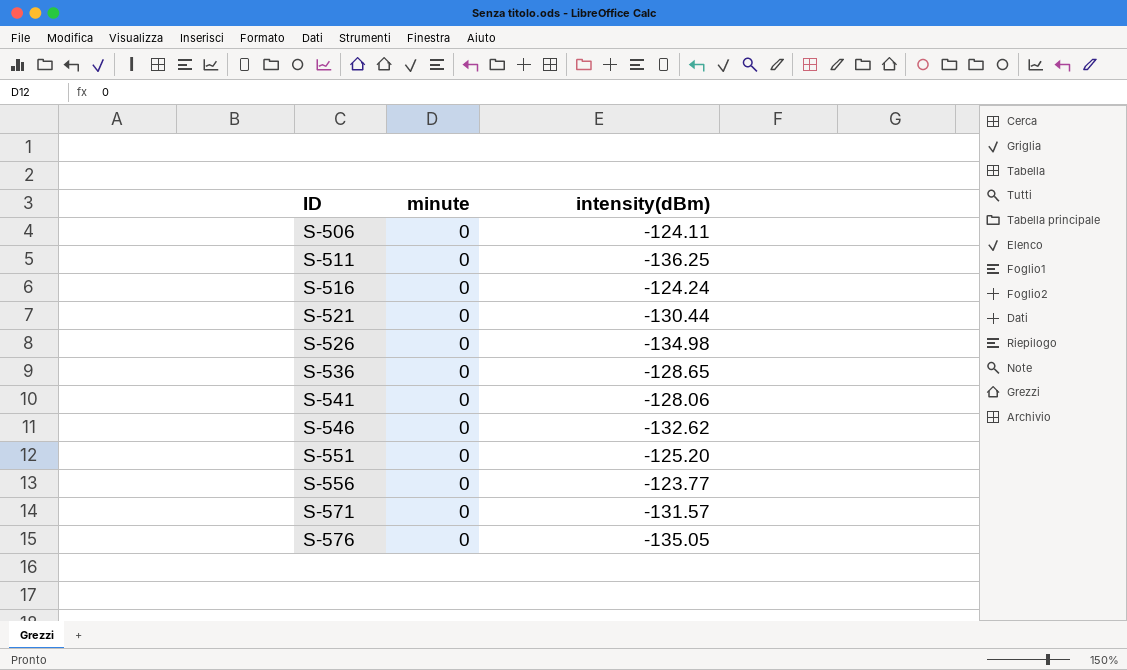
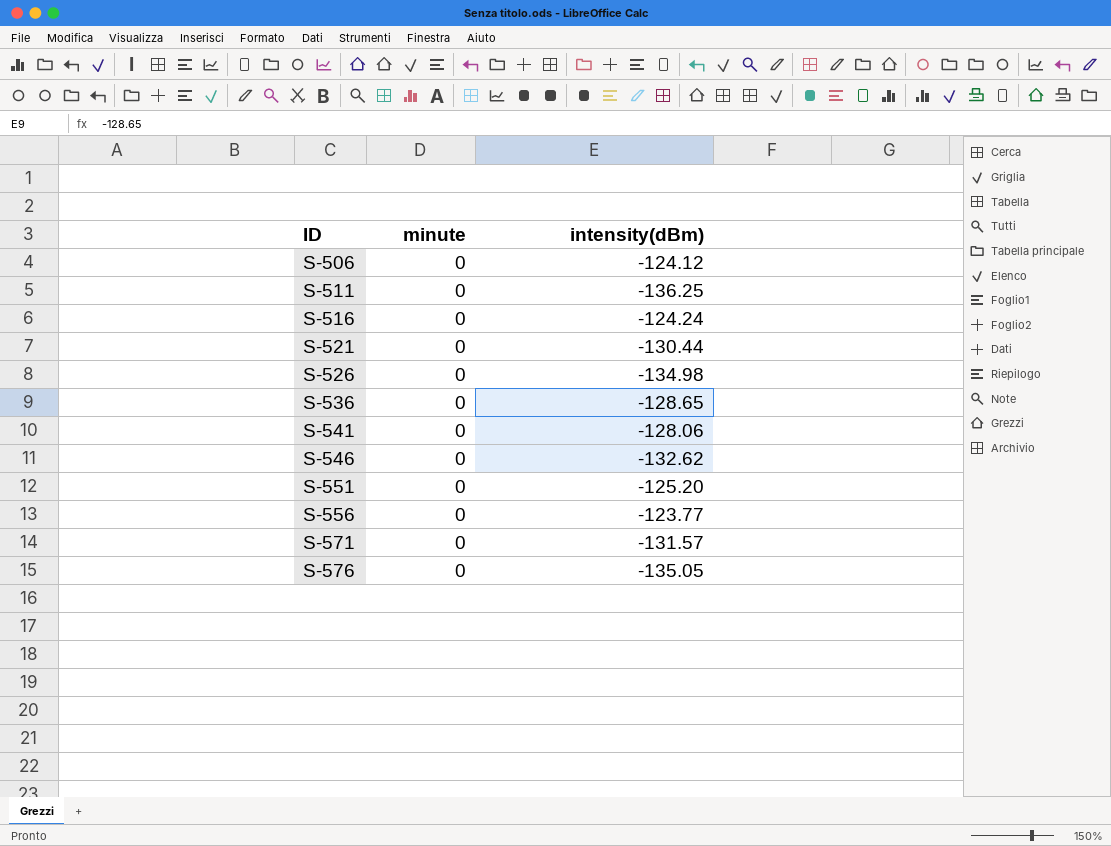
S-506 | intensity(dBm): -124.11 -> -124.12

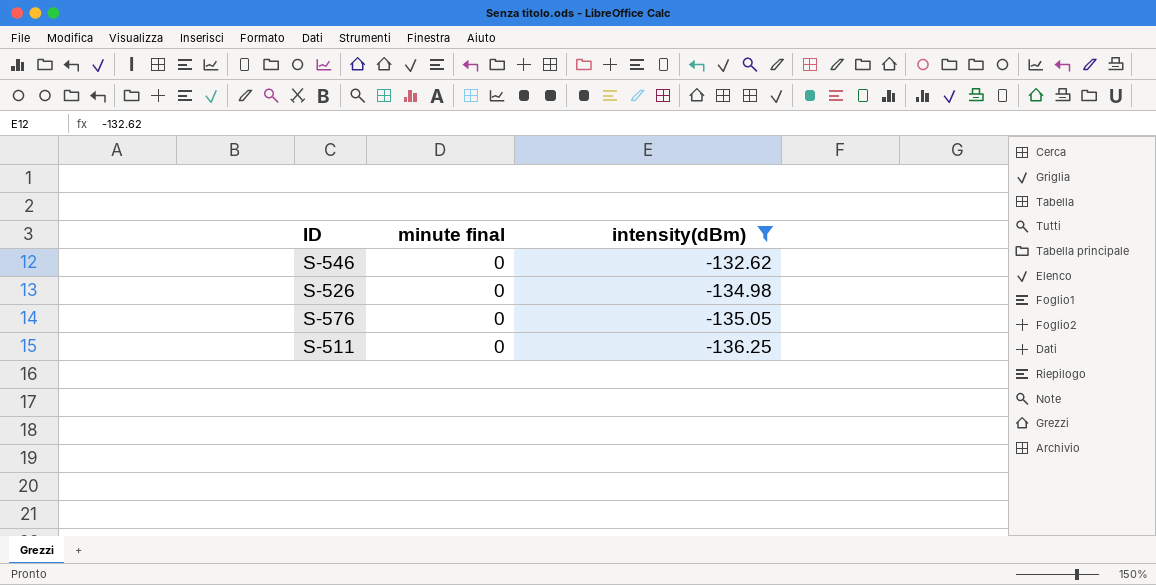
filter: none -> intensity(dBm) <= -132.62
row order: ID ascending -> intensity(dBm) descending
column name: minute -> minute final

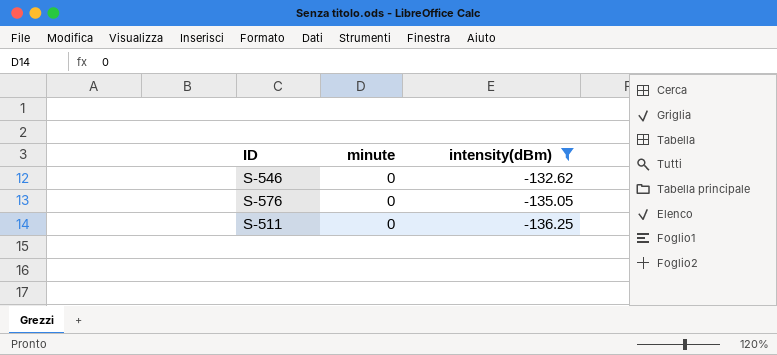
column name: minute final -> minute
row S-526: 0 | -134.98 -> none

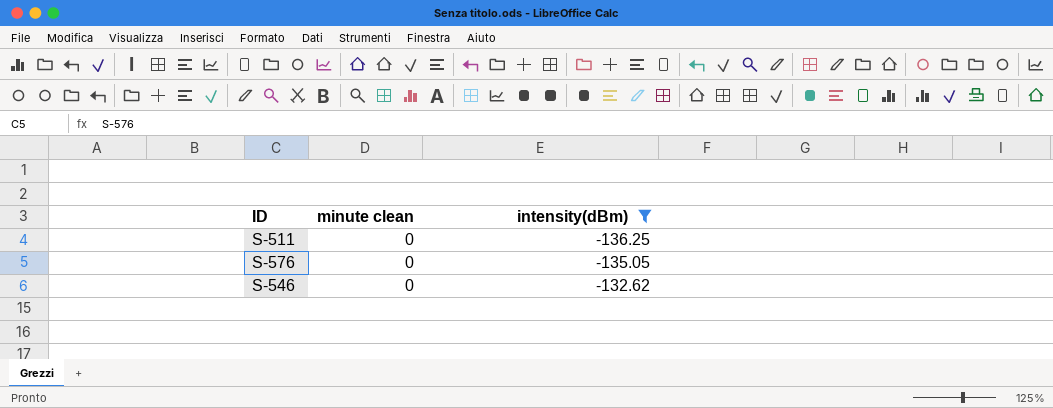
row order: intensity(dBm) descending -> intensity(dBm) ascending
column name: minute -> minute clean

